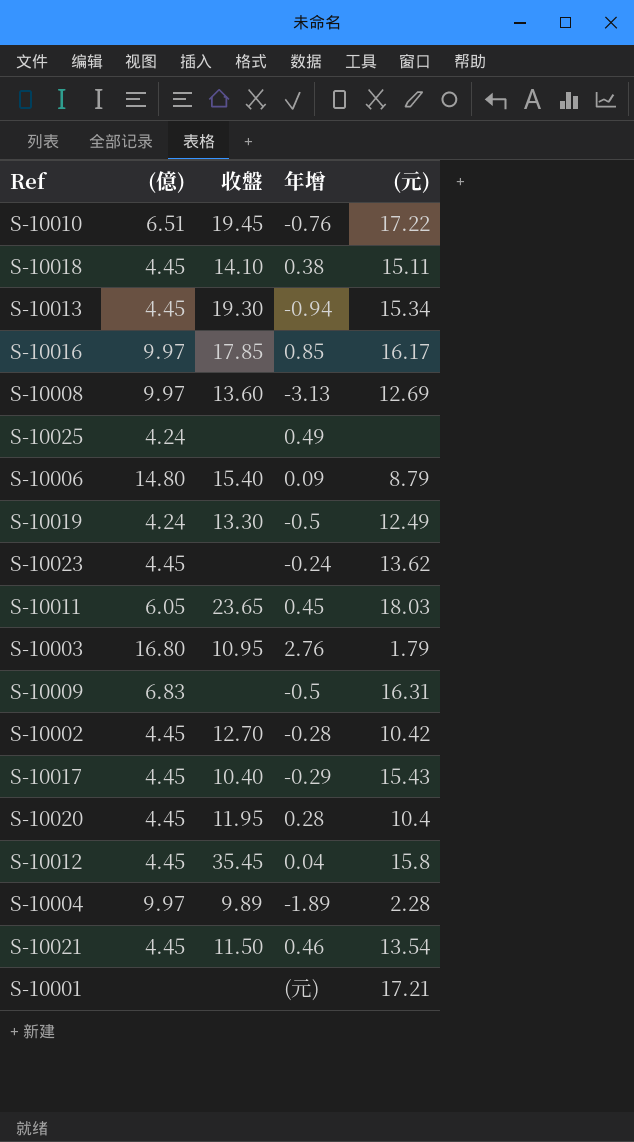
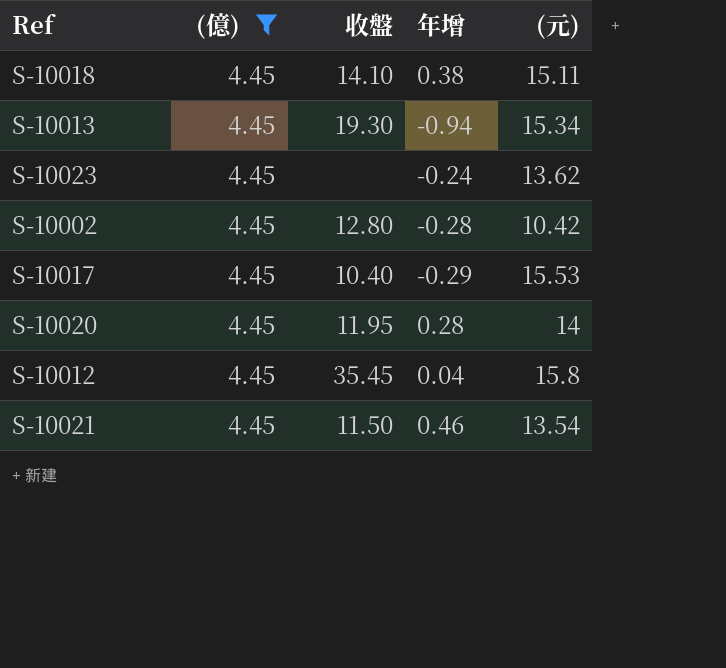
filter: none -> (億) = 4.45
S-10002 | 收盤: 12.70 -> 12.80
S-10017 | (元): 15.43 -> 15.53
S-10020 | (元): 10.4 -> 14

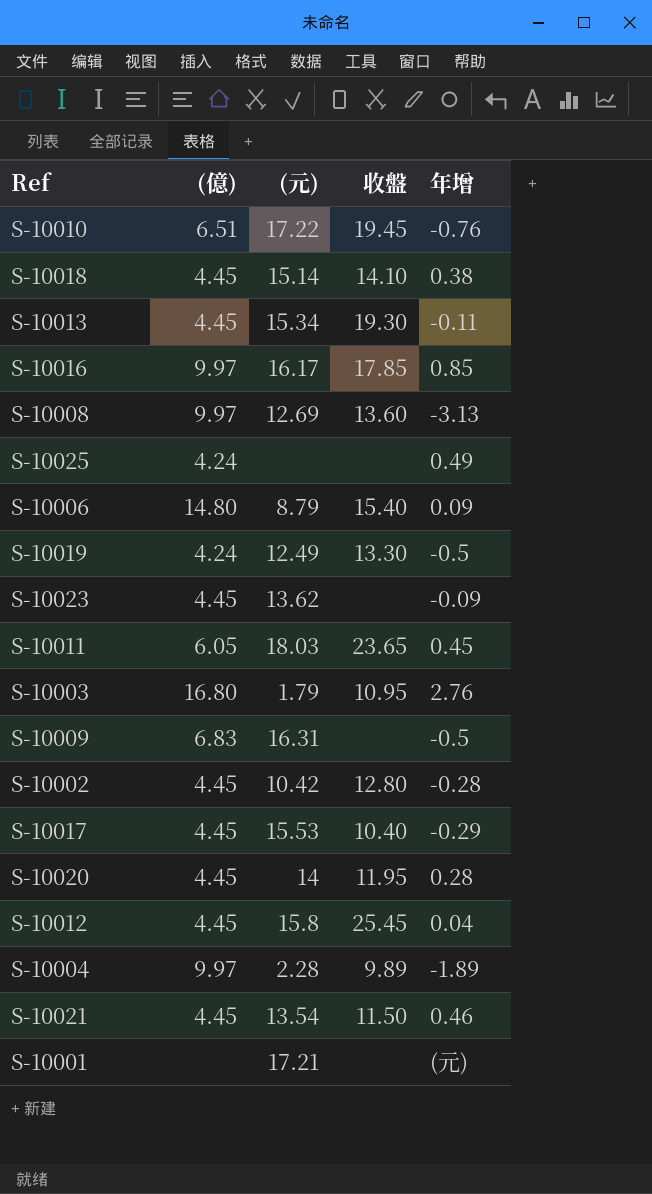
filter: (億) = 4.45 -> none
column (元) | position: 5 -> 3
S-10018 | (元): 15.11 -> 15.14
S-10013 | 年增: -0.94 -> -0.11
S-10023 | 年增: -0.24 -> -0.09
S-10012 | 收盤: 35.45 -> 25.45

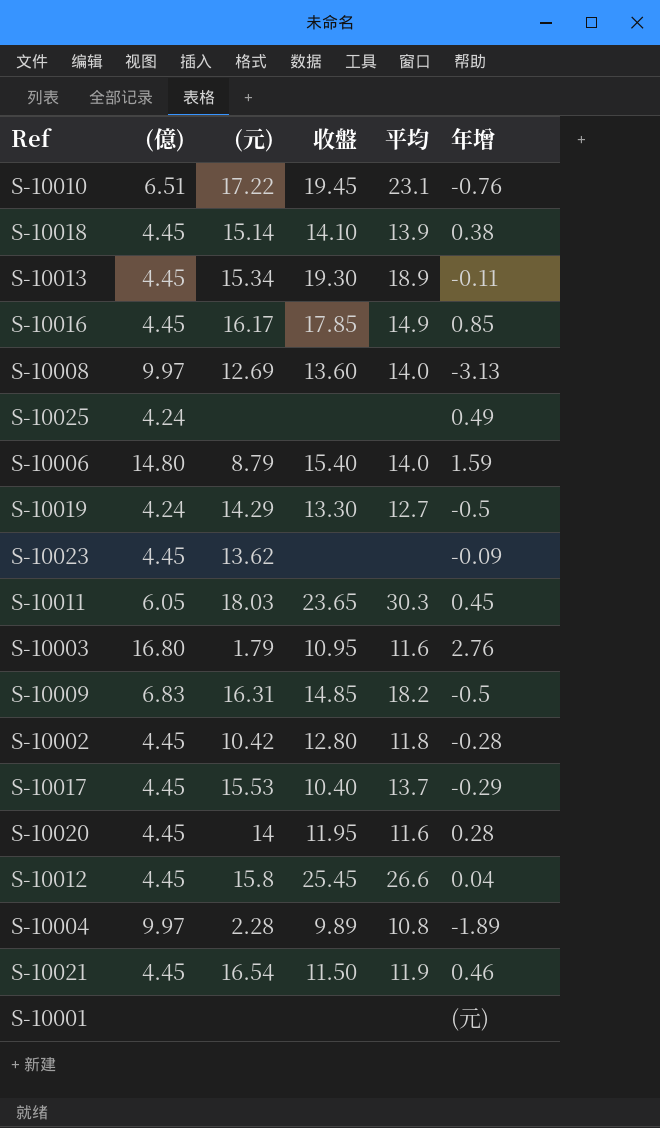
column 平均 | position: none -> 5
S-10016 | (億): 9.97 -> 4.45
S-10006 | 年增: 0.09 -> 1.59
S-10019 | (元): 12.49 -> 14.29
S-10009 | 收盤: none -> 14.85
S-10021 | (元): 13.54 -> 16.54
S-10001 | (元): 17.21 -> none

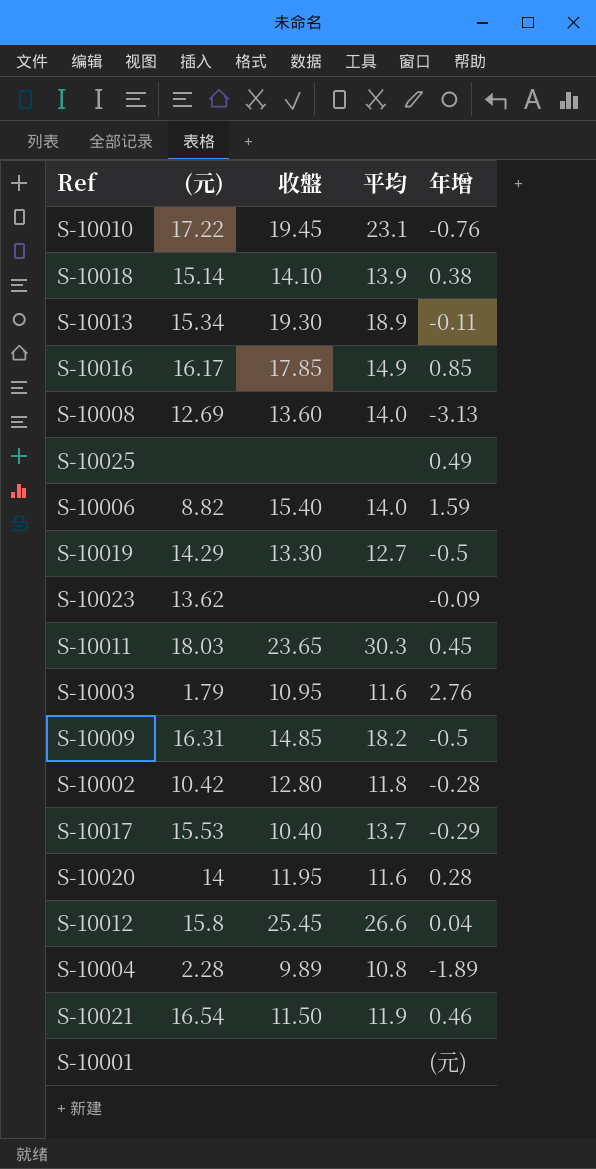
column (億) | position: 2 -> none
S-10006 | (元): 8.79 -> 8.82

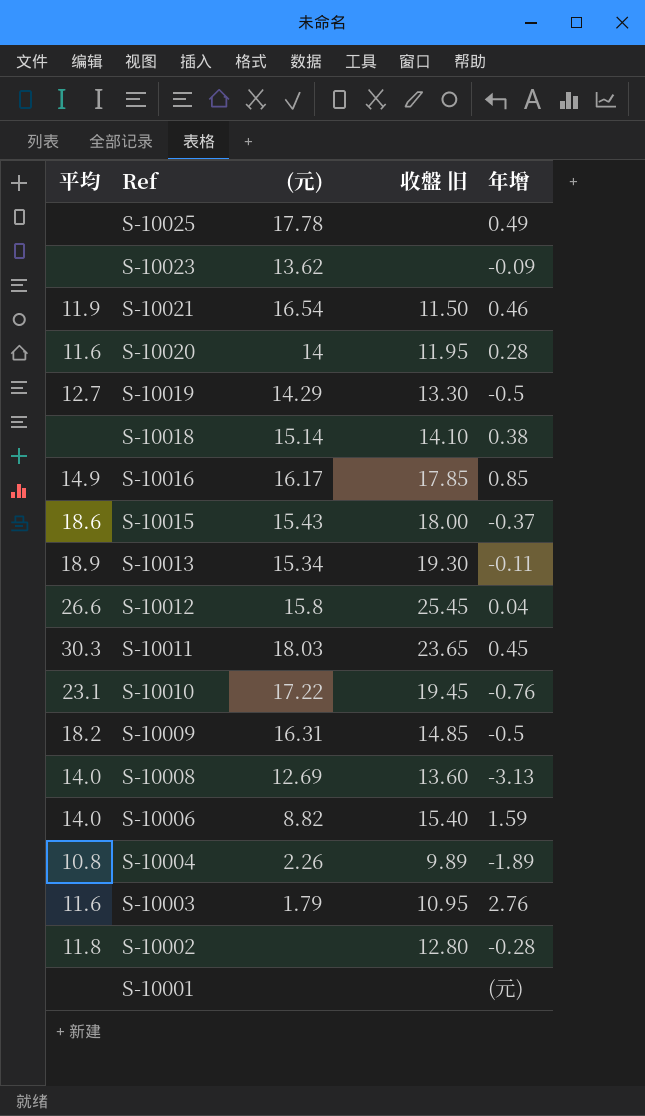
row order: none -> Ref descending
column 平均 | position: 4 -> 1
column name: 收盤 -> 收盤 旧
row S-10017: 15.53 | 10.40 | 13.7 | -0.29 -> none
S-10025 | (元): none -> 17.78
S-10018 | 平均: 13.9 -> none
row S-10015: none -> 18.6 | 15.43 | 18.00 | -0.37
S-10004 | (元): 2.28 -> 2.26
S-10002 | (元): 10.42 -> none

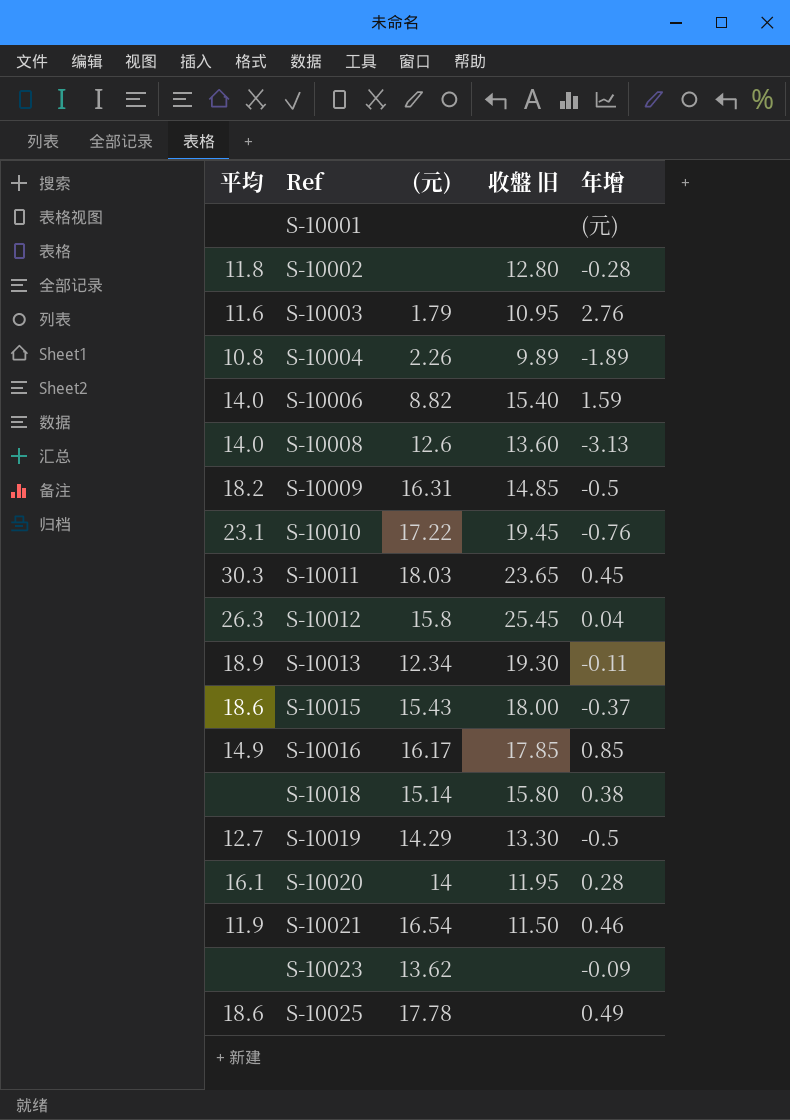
row order: Ref descending -> Ref ascending
S-10008 | (元): 12.69 -> 12.6
S-10012 | 平均: 26.6 -> 26.3
S-10013 | (元): 15.34 -> 12.34
S-10018 | 收盤 旧: 14.10 -> 15.80
S-10020 | 平均: 11.6 -> 16.1
S-10025 | 平均: none -> 18.6

